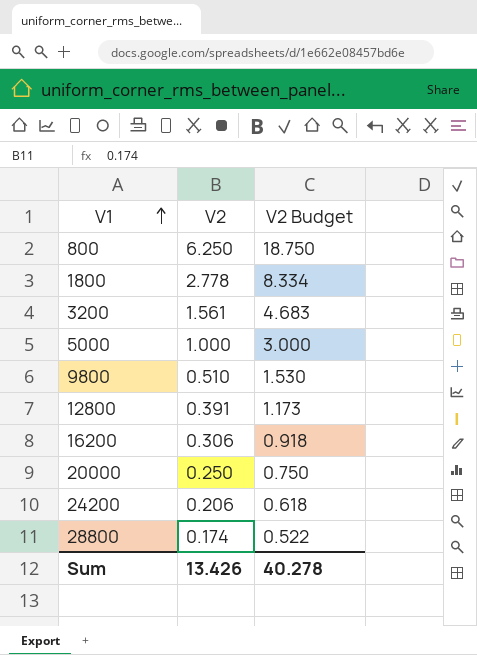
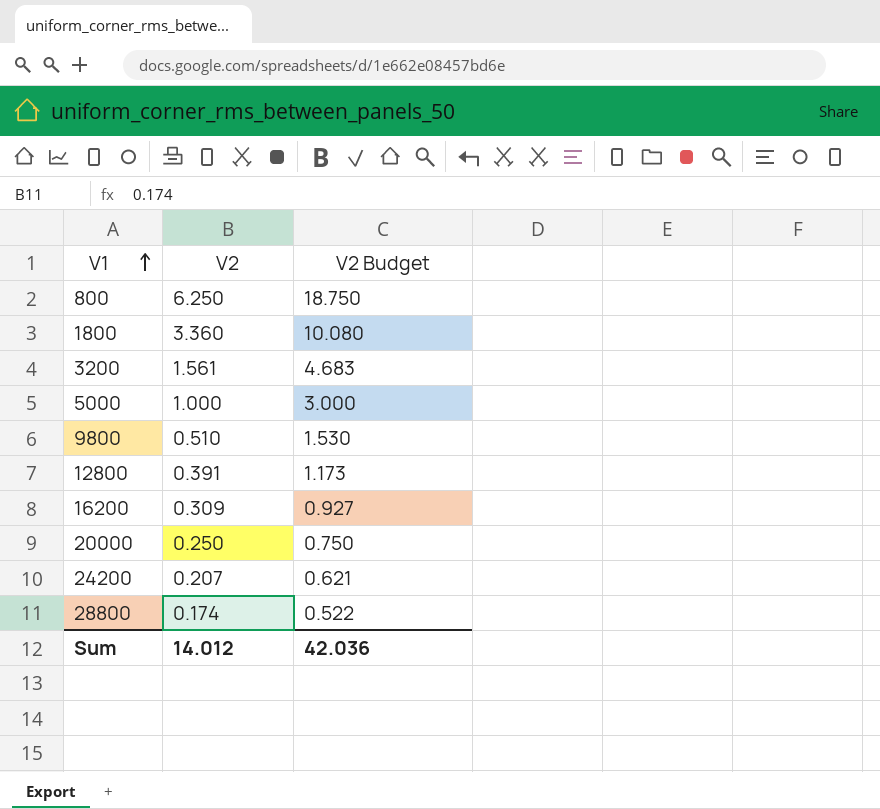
1800 | V2: 2.778 -> 3.360
1800 | V2 Budget: 8.334 -> 10.080
16200 | V2: 0.306 -> 0.309
16200 | V2 Budget: 0.918 -> 0.927
24200 | V2: 0.206 -> 0.207
24200 | V2 Budget: 0.618 -> 0.621
Sum | V2: 13.426 -> 14.012
Sum | V2 Budget: 40.278 -> 42.036

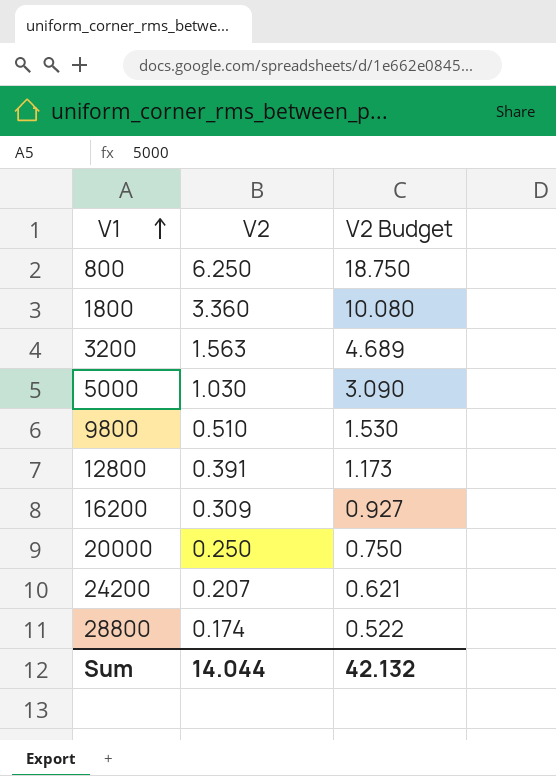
3200 | V2: 1.561 -> 1.563
3200 | V2 Budget: 4.683 -> 4.689
5000 | V2: 1.000 -> 1.030
5000 | V2 Budget: 3.000 -> 3.090
Sum | V2: 14.012 -> 14.044
Sum | V2 Budget: 42.036 -> 42.132

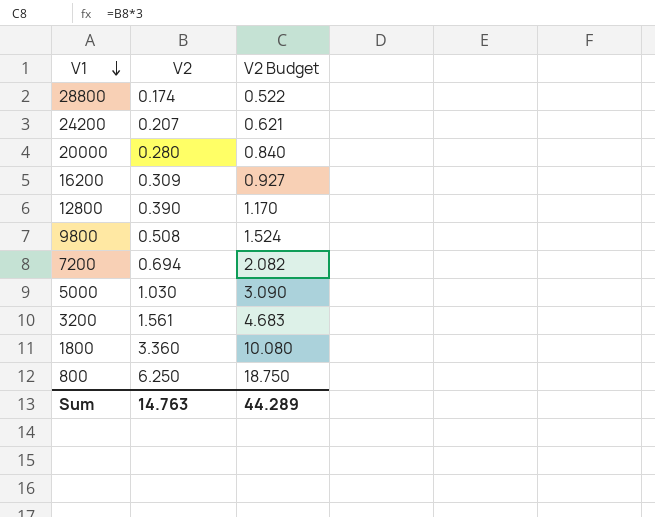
row order: V1 ascending -> V1 descending
20000 | V2: 0.250 -> 0.280
20000 | V2 Budget: 0.750 -> 0.840
12800 | V2: 0.391 -> 0.390
12800 | V2 Budget: 1.173 -> 1.170
9800 | V2: 0.510 -> 0.508
9800 | V2 Budget: 1.530 -> 1.524
row 7200: none -> 0.694 | 2.082
3200 | V2: 1.563 -> 1.561
3200 | V2 Budget: 4.689 -> 4.683
Sum | V2: 14.044 -> 14.763
Sum | V2 Budget: 42.132 -> 44.289

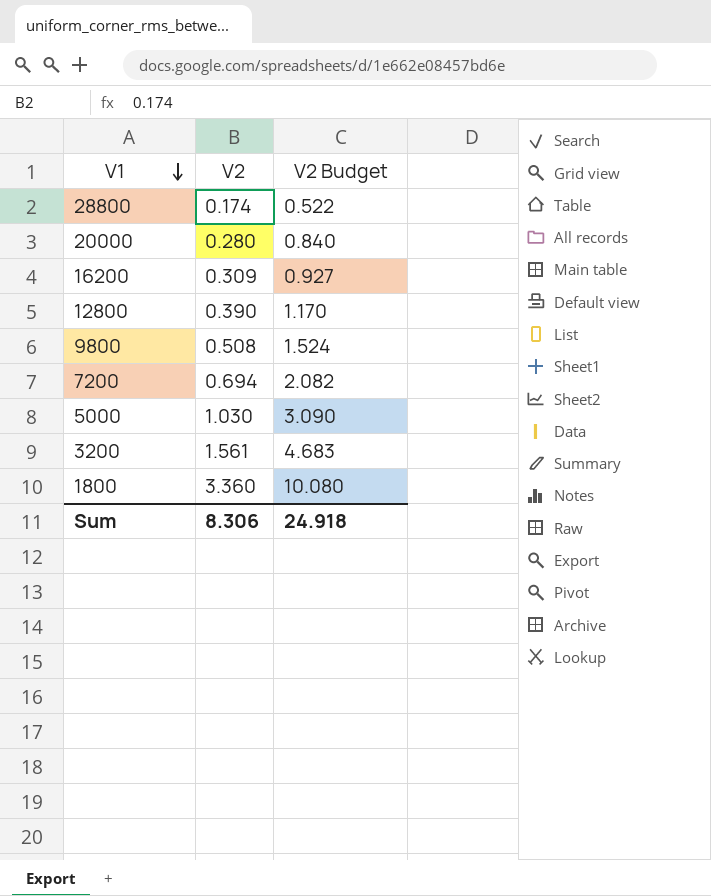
row 24200: 0.207 | 0.621 -> none
row 800: 6.250 | 18.750 -> none
Sum | V2: 14.763 -> 8.306
Sum | V2 Budget: 44.289 -> 24.918

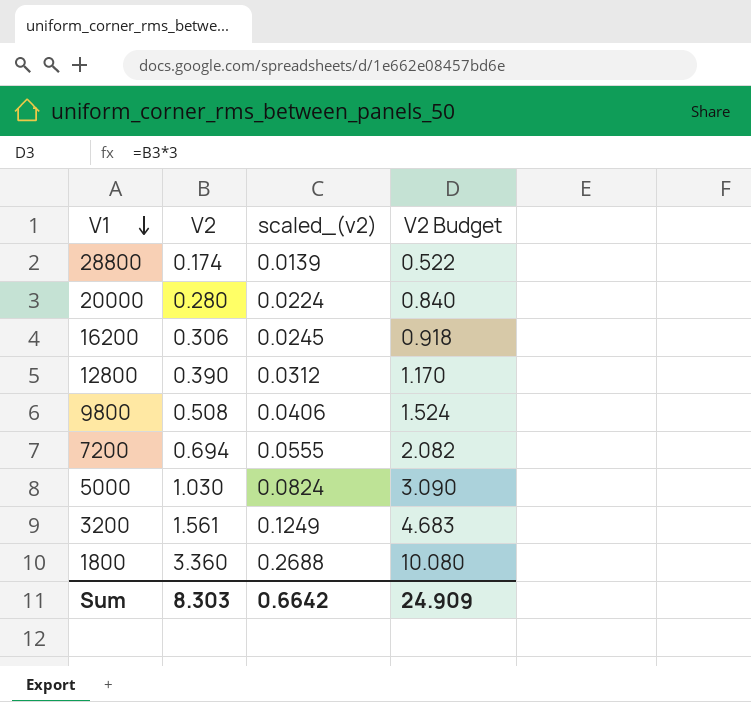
column scaled_(v2) | formula: none -> [V2] * 0.08
16200 | V2: 0.309 -> 0.306
16200 | V2 Budget: 0.927 -> 0.918
Sum | V2: 8.306 -> 8.303
Sum | V2 Budget: 24.918 -> 24.909

